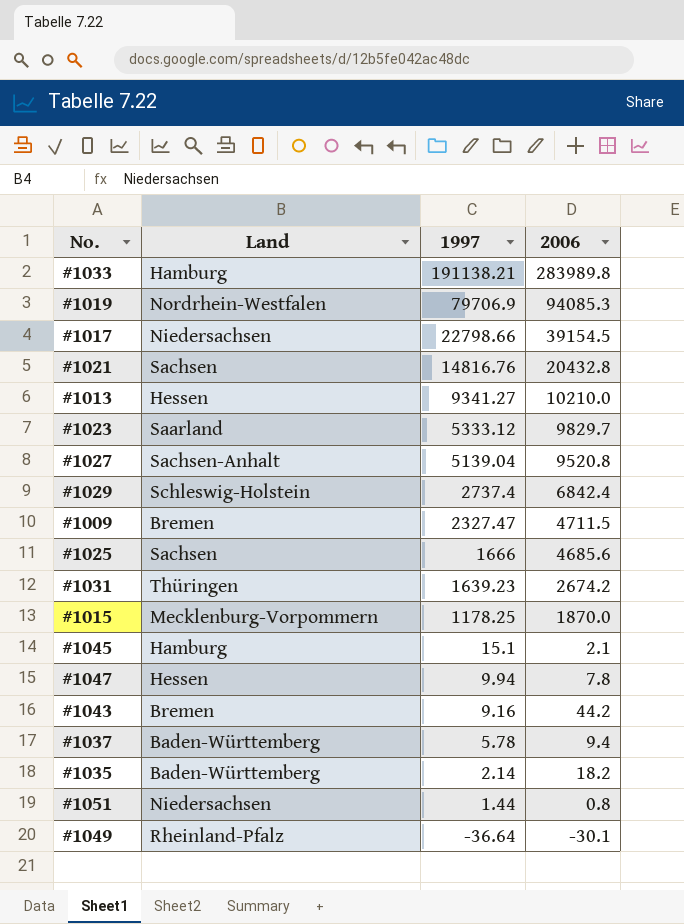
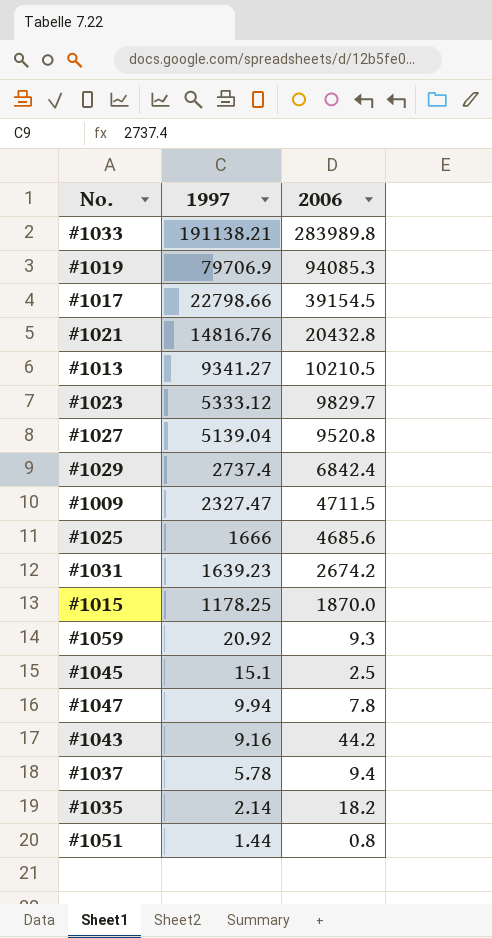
column Land | position: 2 -> none
row #1049: Rheinland-Pfalz | -36.64 | -30.1 -> none
#1013 | 2006: 10210.0 -> 10210.5
row #1059: none -> 20.92 | 9.3
#1045 | 2006: 2.1 -> 2.5

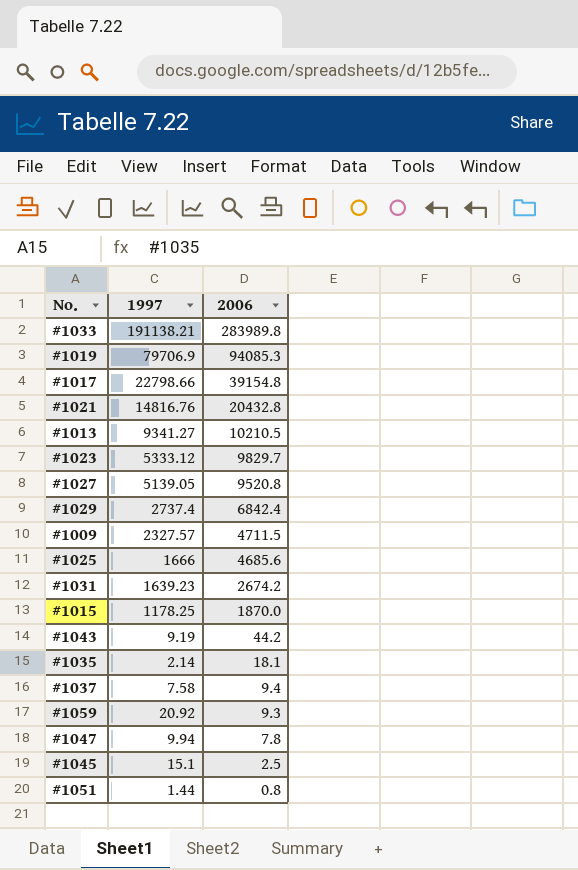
row order: 1997 descending -> 2006 descending
#1017 | 2006: 39154.5 -> 39154.8
#1027 | 1997: 5139.04 -> 5139.05
#1009 | 1997: 2327.47 -> 2327.57
#1043 | 1997: 9.16 -> 9.19
#1035 | 2006: 18.2 -> 18.1
#1037 | 1997: 5.78 -> 7.58

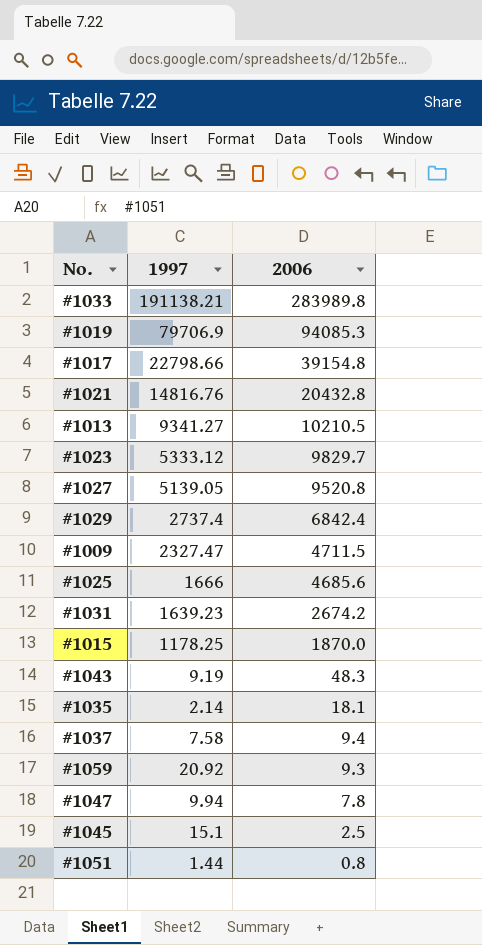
#1009 | 1997: 2327.57 -> 2327.47
#1043 | 2006: 44.2 -> 48.3

